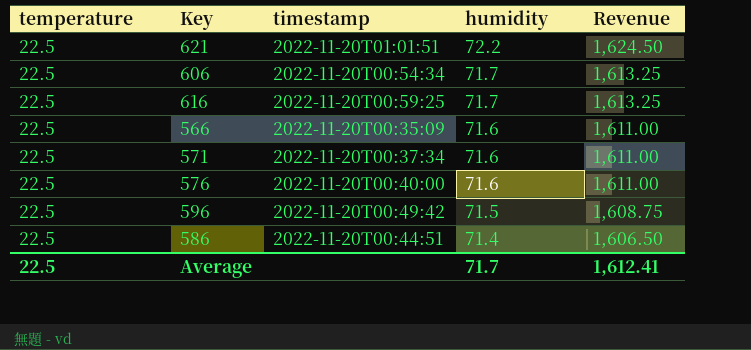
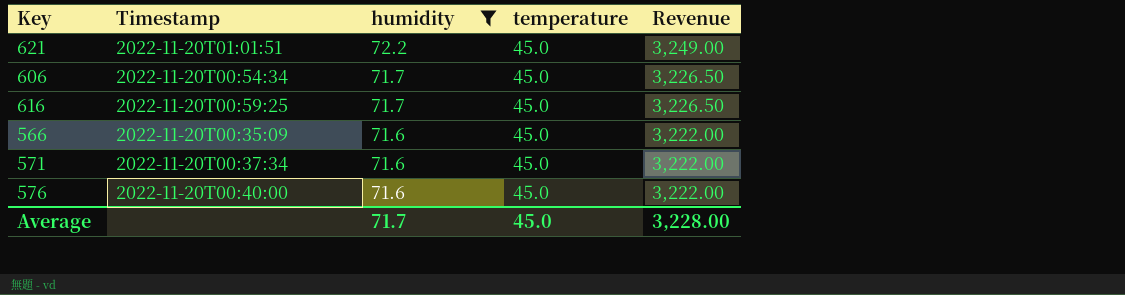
filter: none -> humidity >= 71.6
column name: timestamp -> Timestamp
column temperature | position: 1 -> 4
621 | temperature: 22.5 -> 45.0
621 | Revenue: 1,624.50 -> 3,249.00
606 | temperature: 22.5 -> 45.0
606 | Revenue: 1,613.25 -> 3,226.50
616 | temperature: 22.5 -> 45.0
616 | Revenue: 1,613.25 -> 3,226.50
566 | temperature: 22.5 -> 45.0
566 | Revenue: 1,611.00 -> 3,222.00
571 | temperature: 22.5 -> 45.0
571 | Revenue: 1,611.00 -> 3,222.00
576 | temperature: 22.5 -> 45.0
576 | Revenue: 1,611.00 -> 3,222.00
Average | temperature: 22.5 -> 45.0
Average | Revenue: 1,612.41 -> 3,228.00

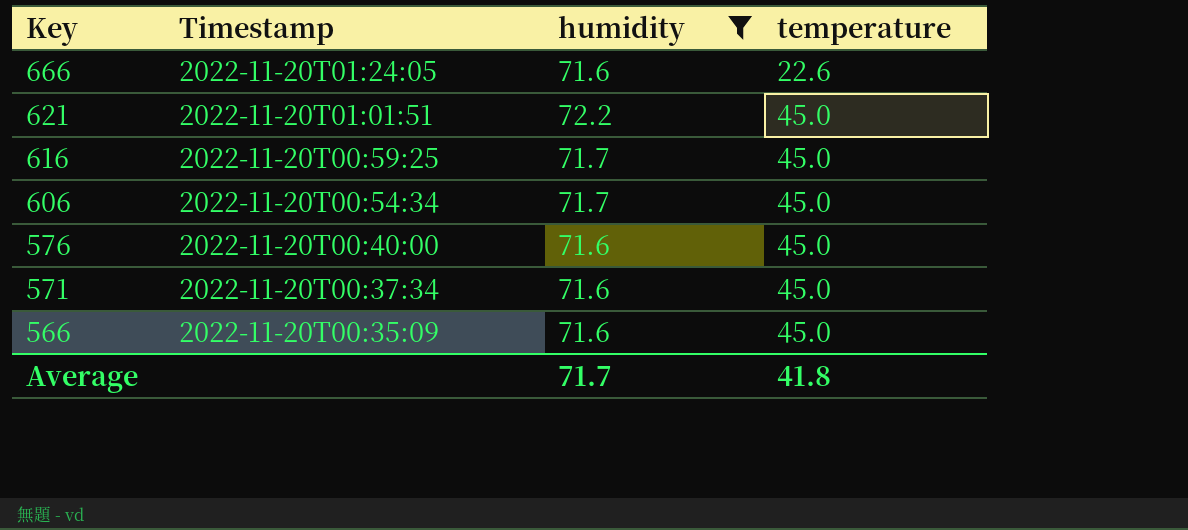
row order: humidity descending -> Key descending
column Revenue | formula: [humidity] * [temperature] -> none
row 666: none -> 2022-11-20T01:24:05 | 71.6 | 22.6
Average | temperature: 45.0 -> 41.8

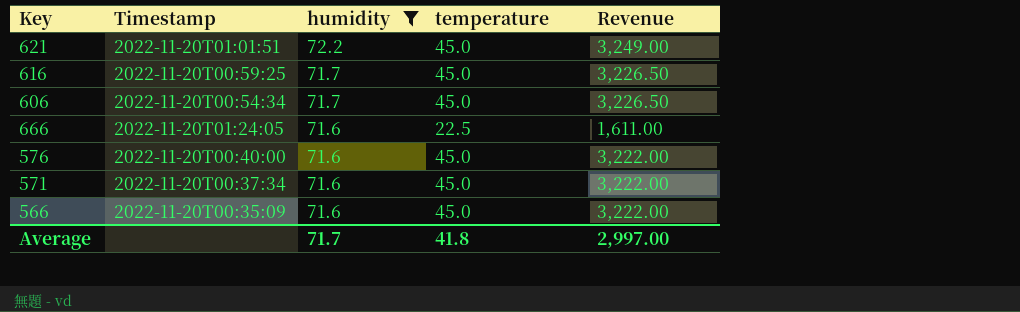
row order: Key descending -> humidity descending
column Revenue | formula: none -> [humidity] * [temperature]
666 | temperature: 22.6 -> 22.5

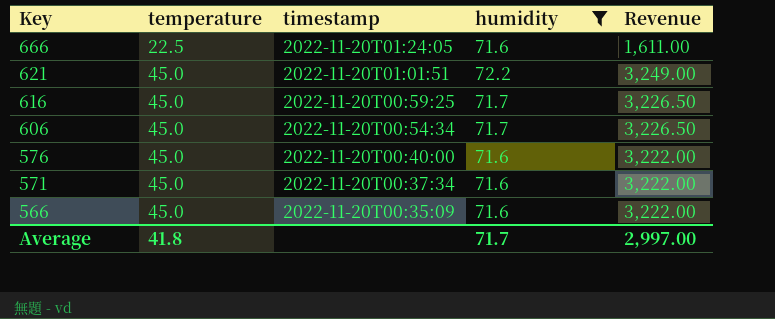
row order: humidity descending -> Key descending
column temperature | position: 4 -> 2
column name: Timestamp -> timestamp

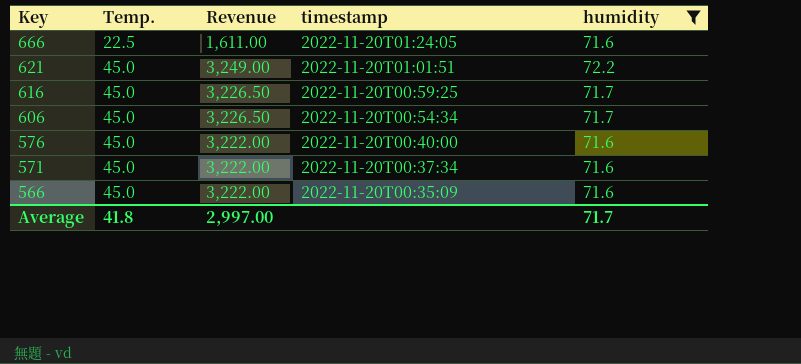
column name: temperature -> Temp.
column Revenue | position: 5 -> 3

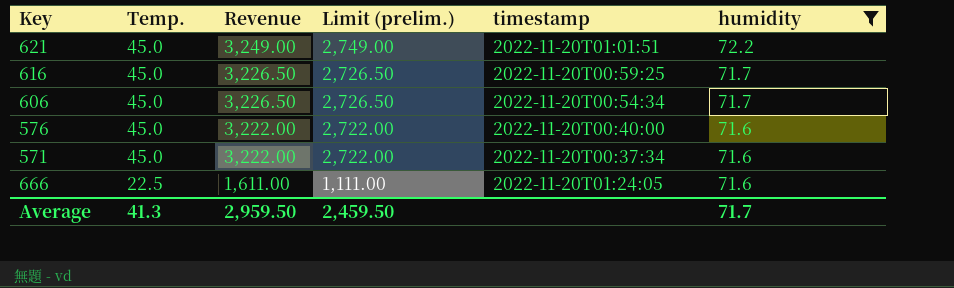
row order: Key descending -> Temp. descending
column Limit (prelim.) | formula: none -> [Revenue] - 500
row 566: 45.0 | 3,222.00 | 2022-11-20T00:35:09 | 71.6 -> none
Average | Temp.: 41.8 -> 41.3
Average | Revenue: 2,997.00 -> 2,959.50

